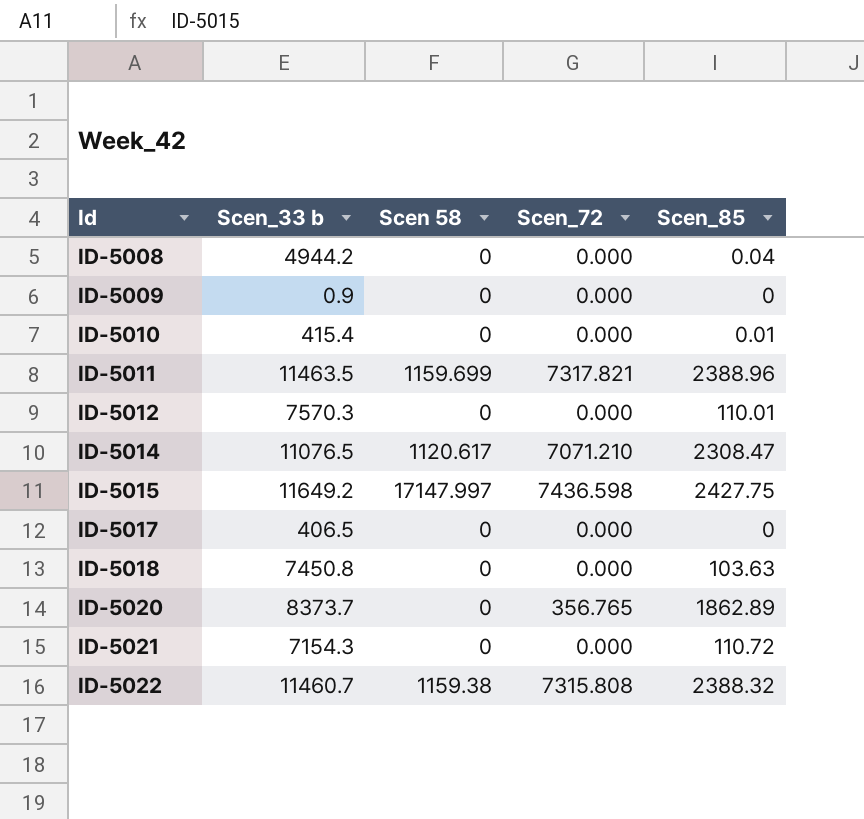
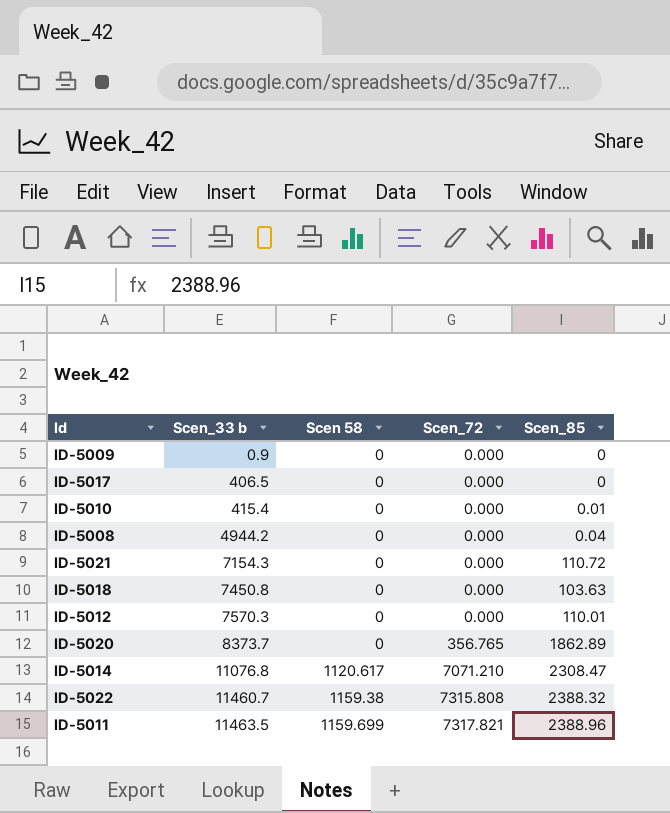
row order: Id ascending -> Scen_33 b ascending
row ID-5015: 11649.2 | 17147.997 | 7436.598 | 2427.75 -> none
ID-5014 | Scen_33 b: 11076.5 -> 11076.8

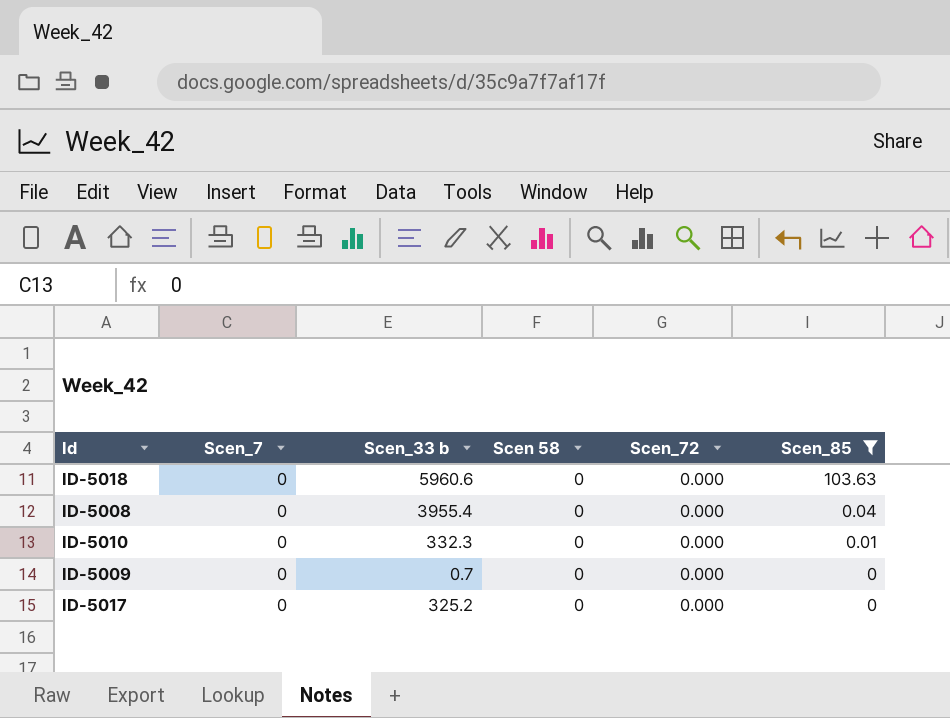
filter: none -> Scen_85 <= 103.63
row order: Scen_33 b ascending -> Scen_85 descending
column Scen_7 | position: none -> 2
ID-5018 | Scen_33 b: 7450.8 -> 5960.6
ID-5008 | Scen_33 b: 4944.2 -> 3955.4
ID-5010 | Scen_33 b: 415.4 -> 332.3
ID-5009 | Scen_33 b: 0.9 -> 0.7
ID-5017 | Scen_33 b: 406.5 -> 325.2

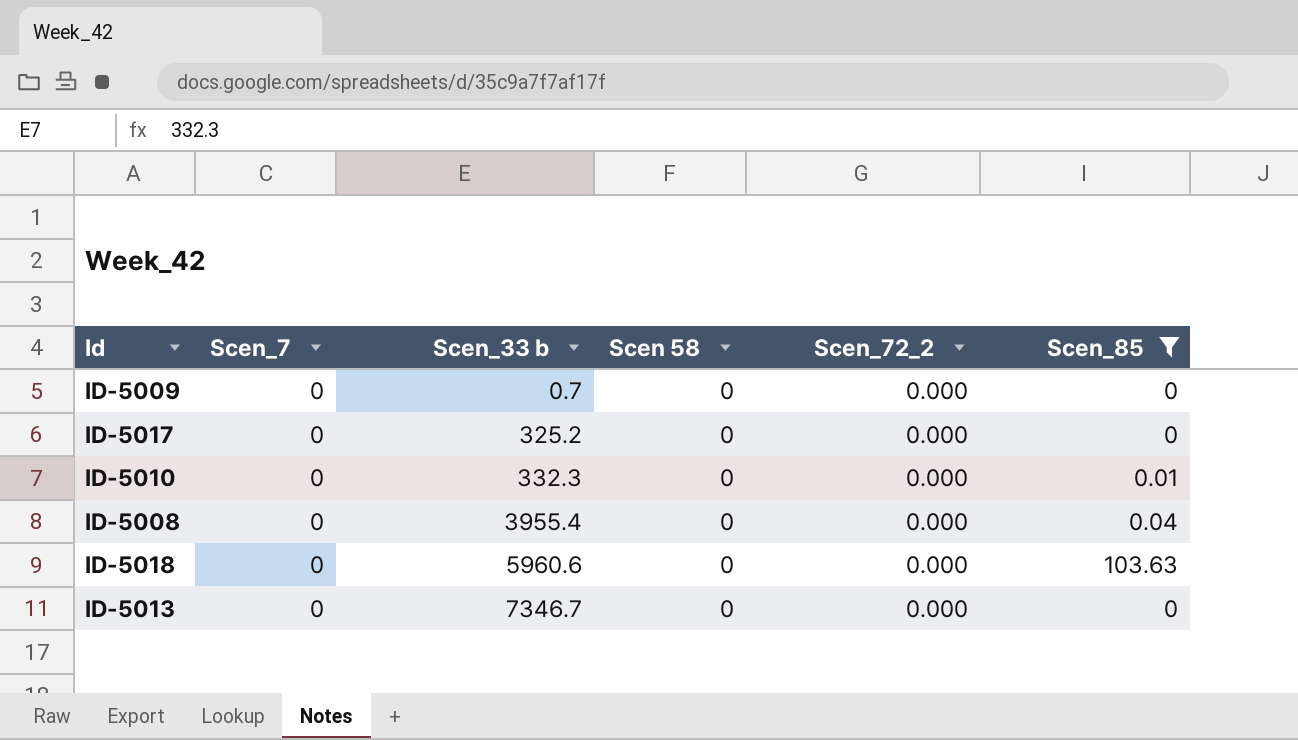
row order: Scen_85 descending -> Scen_33 b ascending
column name: Scen_72 -> Scen_72_2
row ID-5013: none -> 0 | 7346.7 | 0 | 0.000 | 0

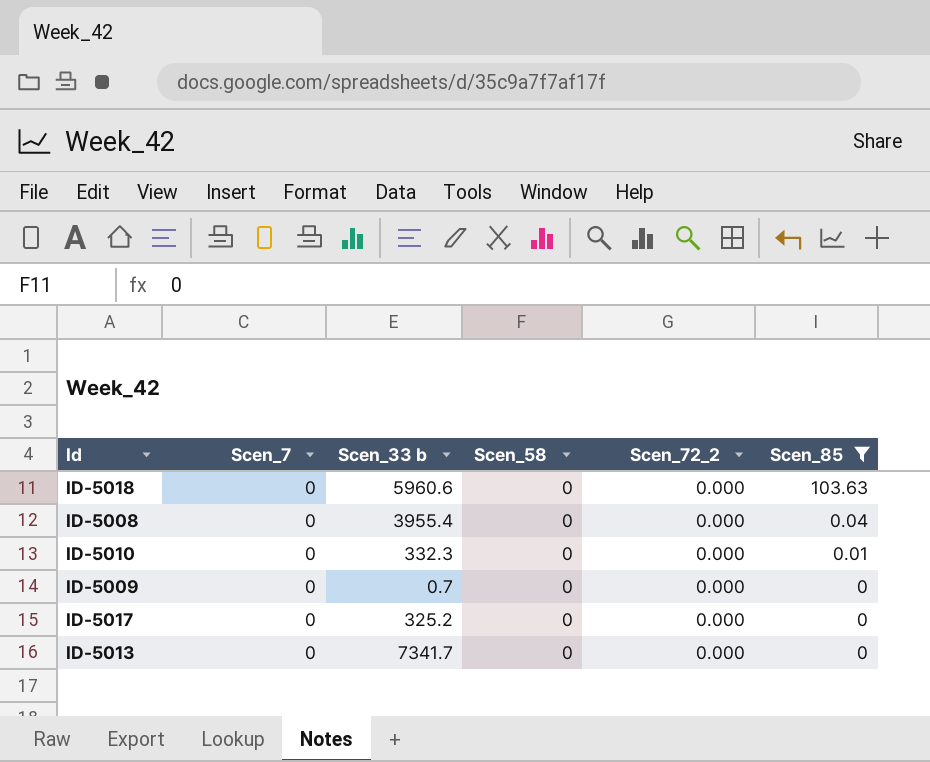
row order: Scen_33 b ascending -> Scen_85 descending
column name: Scen 58 -> Scen_58
ID-5013 | Scen_33 b: 7346.7 -> 7341.7

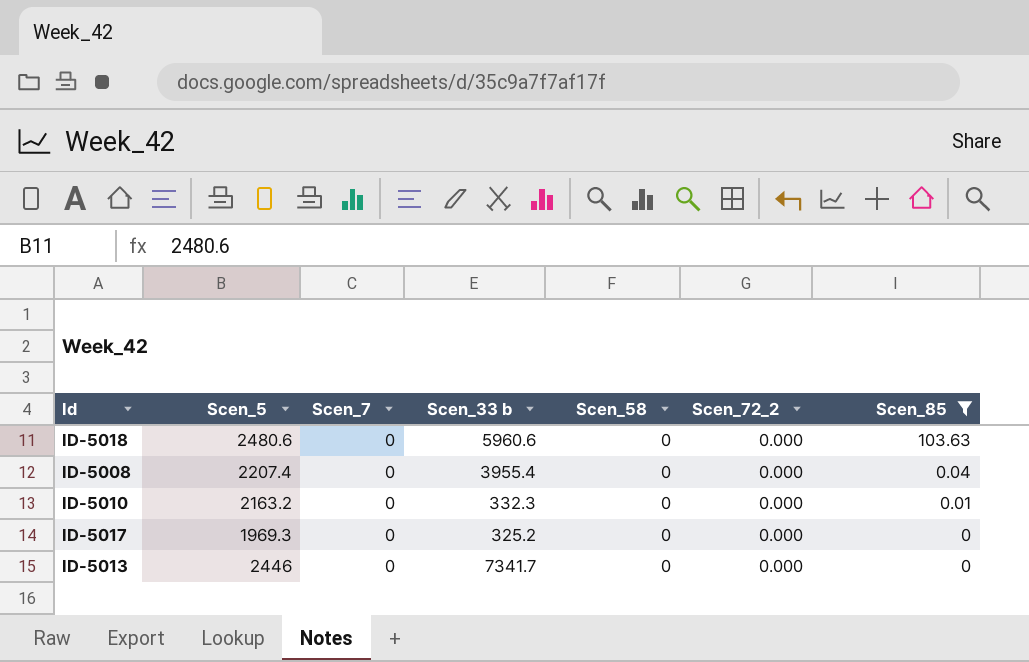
column Scen_5 | position: none -> 2
row ID-5009: 0 | 0.7 | 0 | 0.000 | 0 -> none

